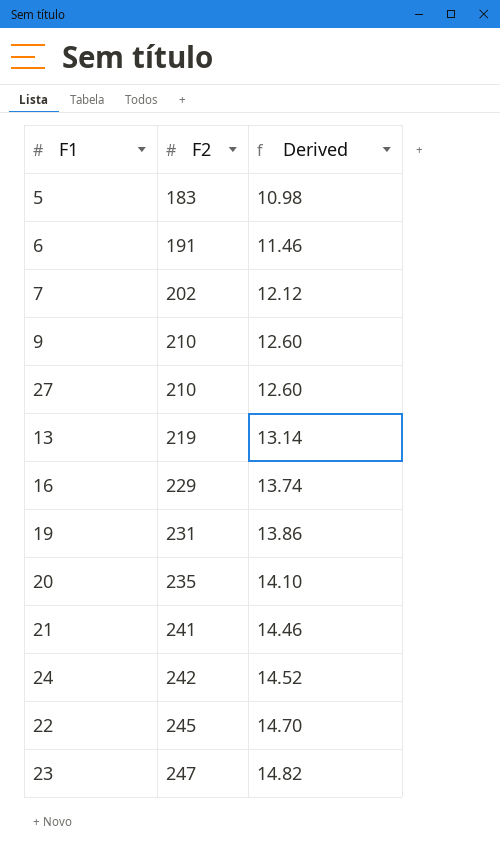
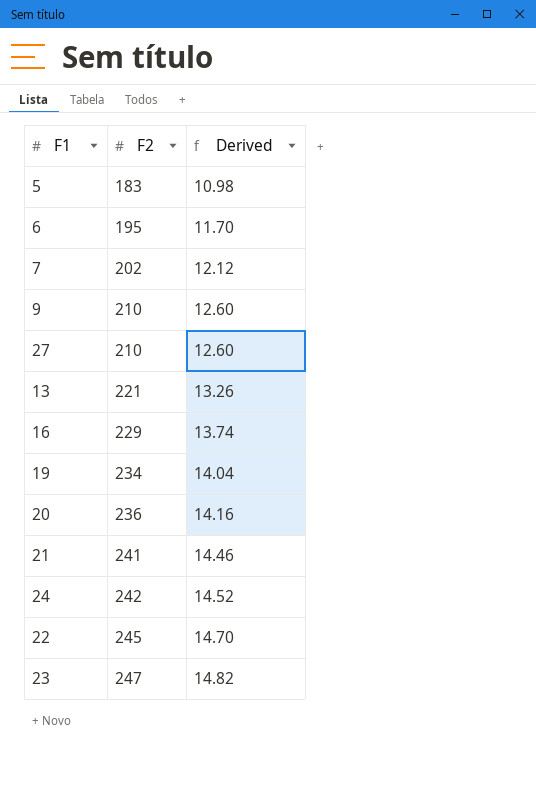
6 | F2: 191 -> 195
6 | Derived: 11.46 -> 11.70
13 | F2: 219 -> 221
13 | Derived: 13.14 -> 13.26
19 | F2: 231 -> 234
19 | Derived: 13.86 -> 14.04
20 | F2: 235 -> 236
20 | Derived: 14.10 -> 14.16

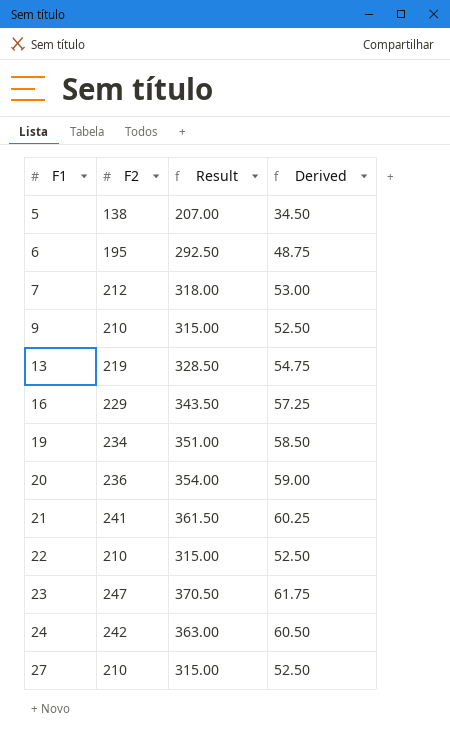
row order: F2 ascending -> F1 ascending
column Result | formula: none -> [F2] * 1.5
column Derived | formula: [F2] * 0.06 -> [F2] * 0.25
5 | F2: 183 -> 138
7 | F2: 202 -> 212
13 | F2: 221 -> 219
22 | F2: 245 -> 210

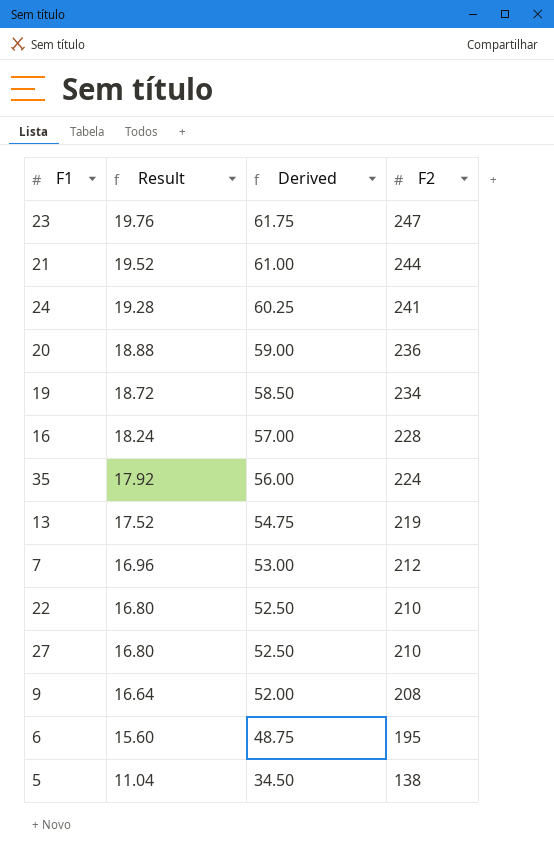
row order: F1 ascending -> Result descending
column Result | formula: [F2] * 1.5 -> [F2] * 0.08
column F2 | position: 2 -> 4
21 | Derived: 60.25 -> 61.00
21 | F2: 241 -> 244
24 | Derived: 60.50 -> 60.25
24 | F2: 242 -> 241
16 | Derived: 57.25 -> 57.00
16 | F2: 229 -> 228
row 35: none -> 17.92 | 56.00 | 224
9 | Derived: 52.50 -> 52.00
9 | F2: 210 -> 208

